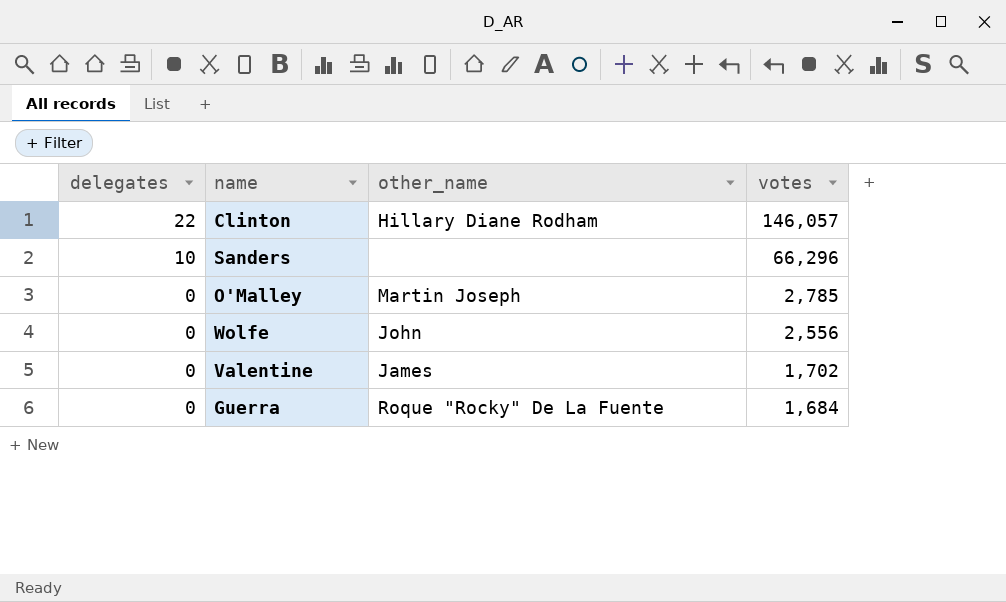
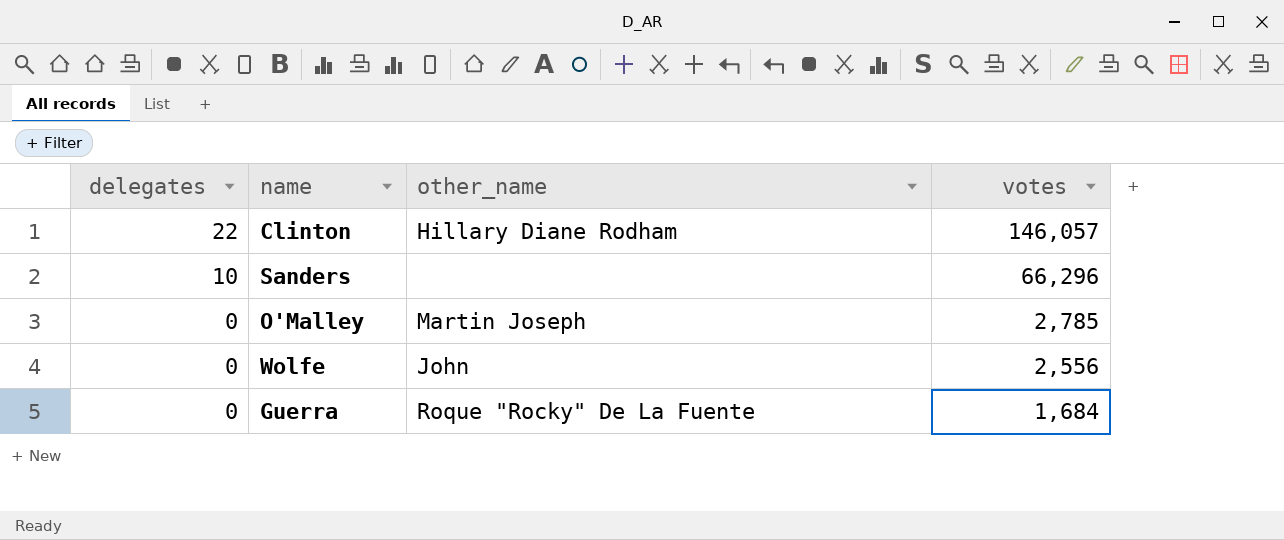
row Valentine: 0 | James | 1,702 -> none

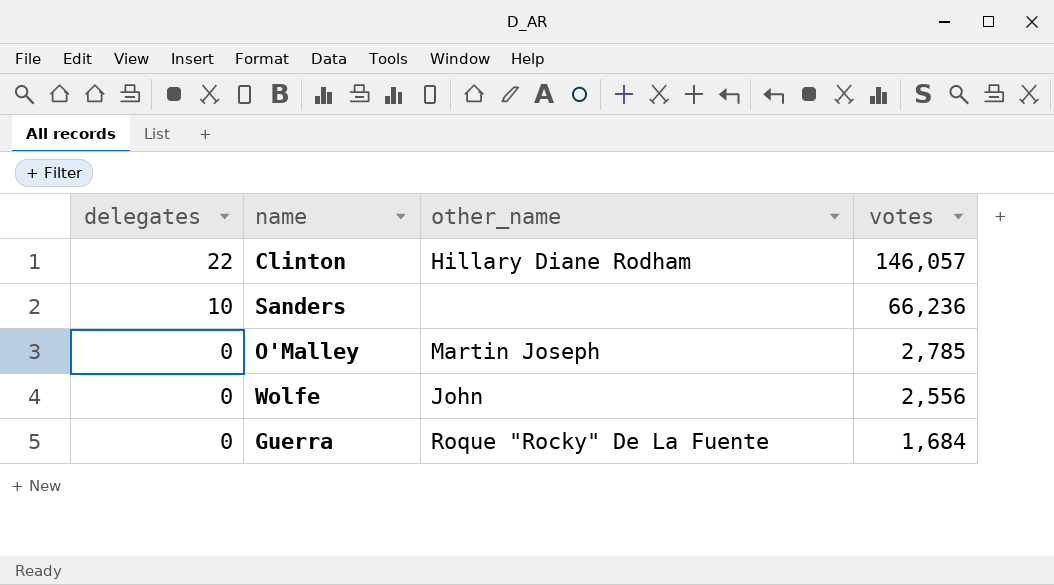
Sanders | votes: 66,296 -> 66,236

